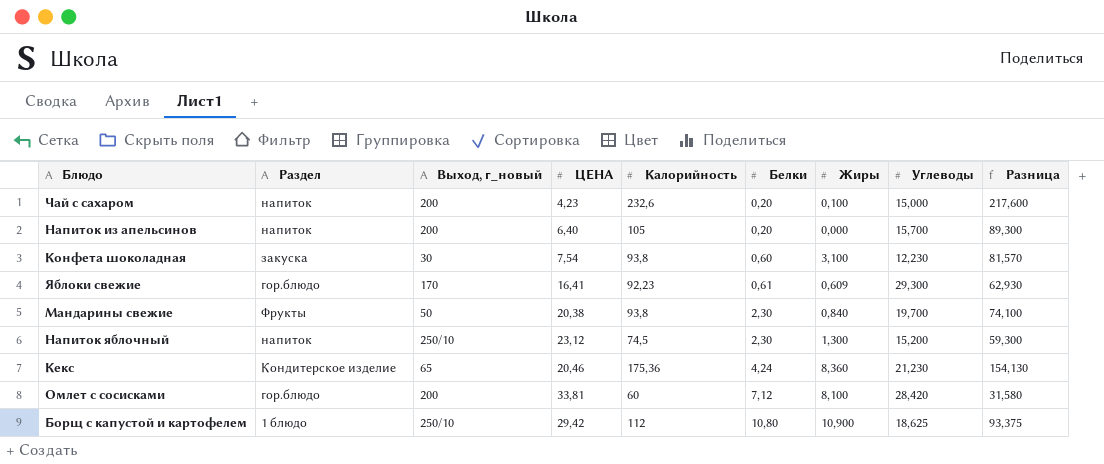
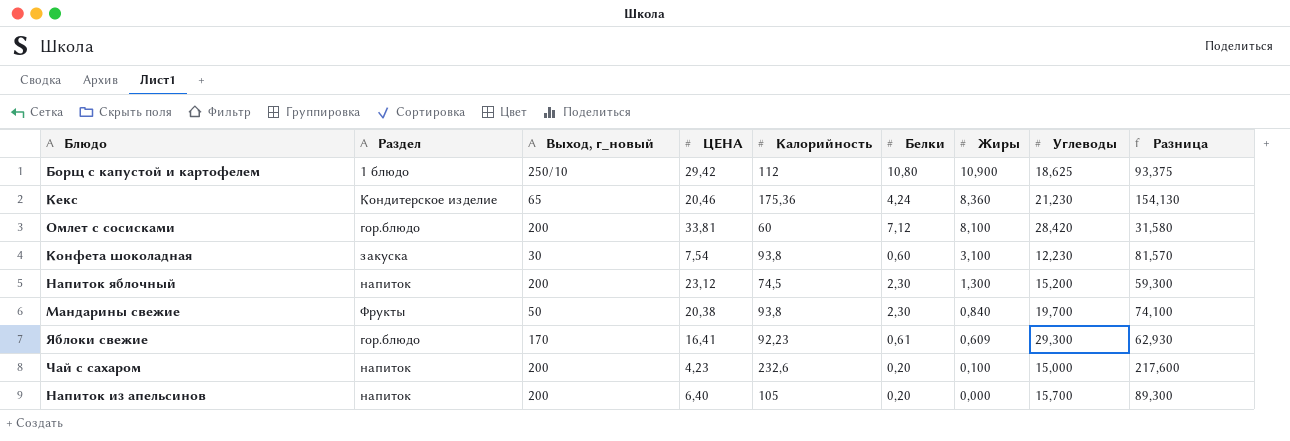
row order: Белки ascending -> Жиры descending
Напиток яблочный | Выход, г_новый: 250/10 -> 200

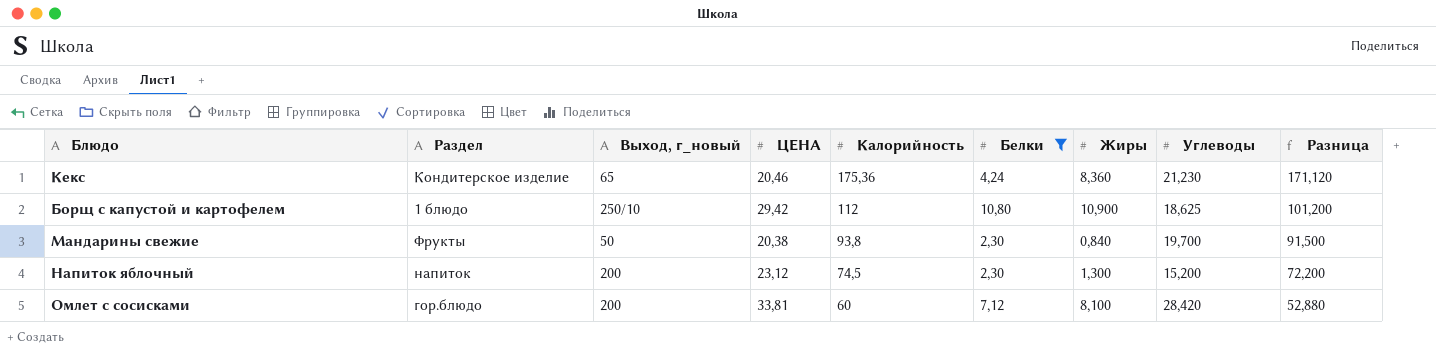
filter: none -> Белки >= 2,30
row order: Жиры descending -> Калорийность descending
column Разница | formula: [Калорийность] - [Углеводы] -> [Калорийность] - [Белки]

